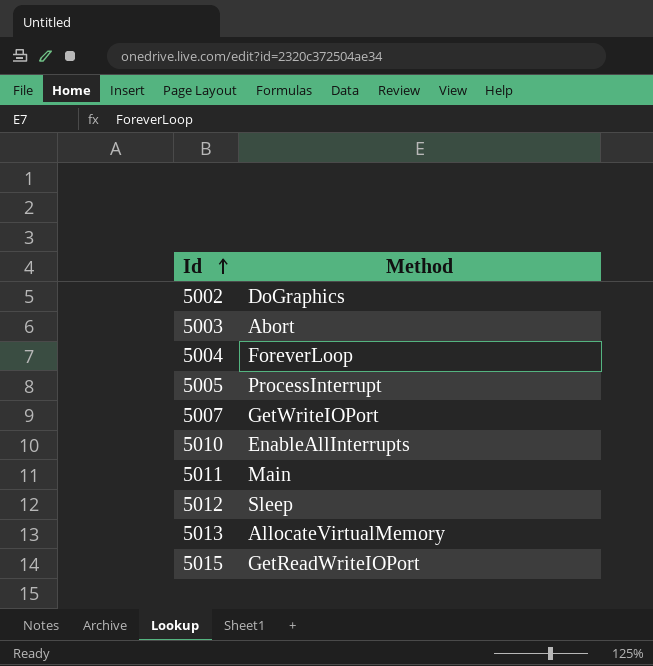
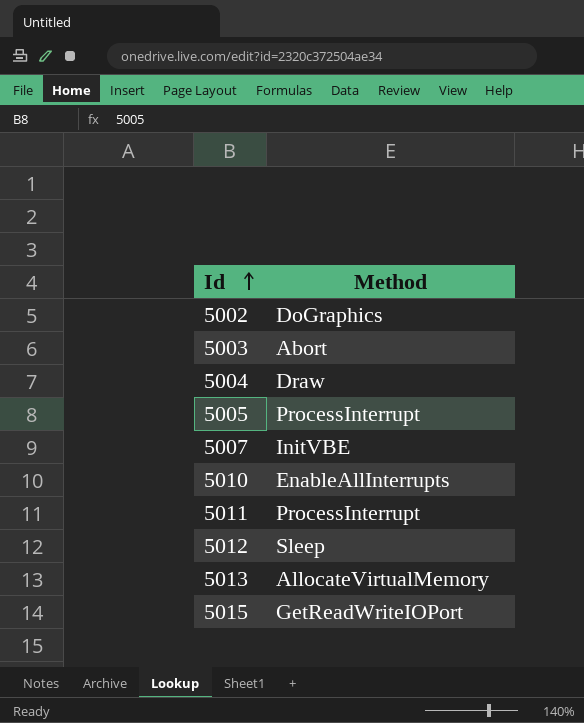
5004 | Method: ForeverLoop -> Draw
5007 | Method: GetWriteIOPort -> InitVBE
5011 | Method: Main -> ProcessInterrupt

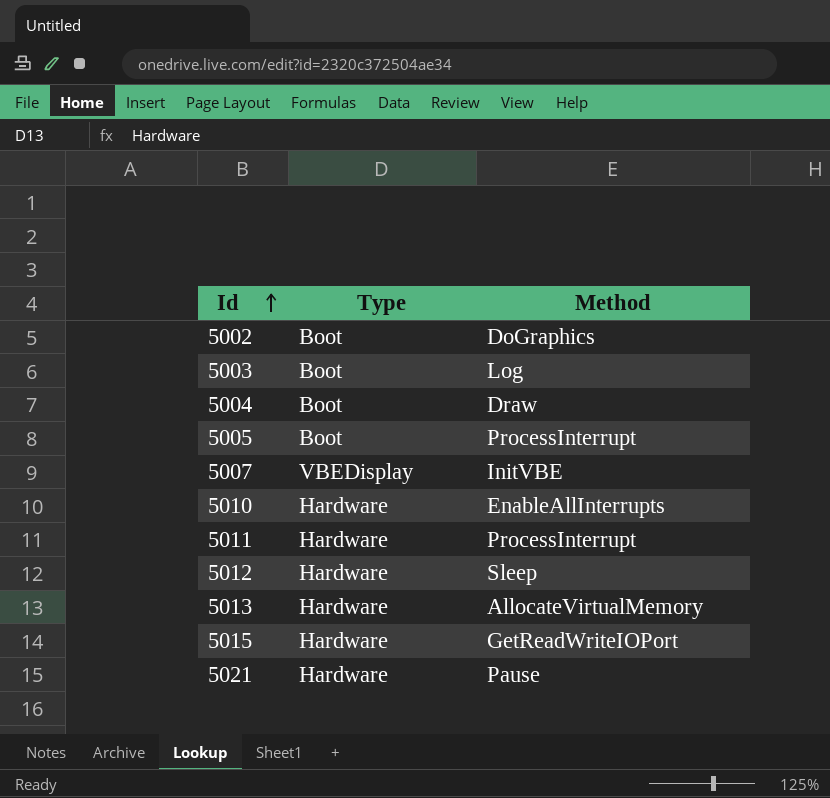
column Type | position: none -> 2
5003 | Method: Abort -> Log
row 5021: none -> Hardware | Pause

